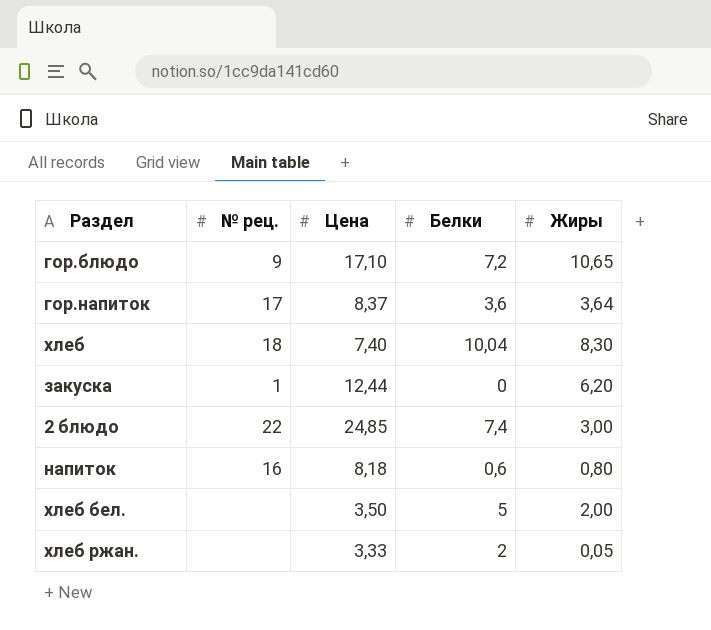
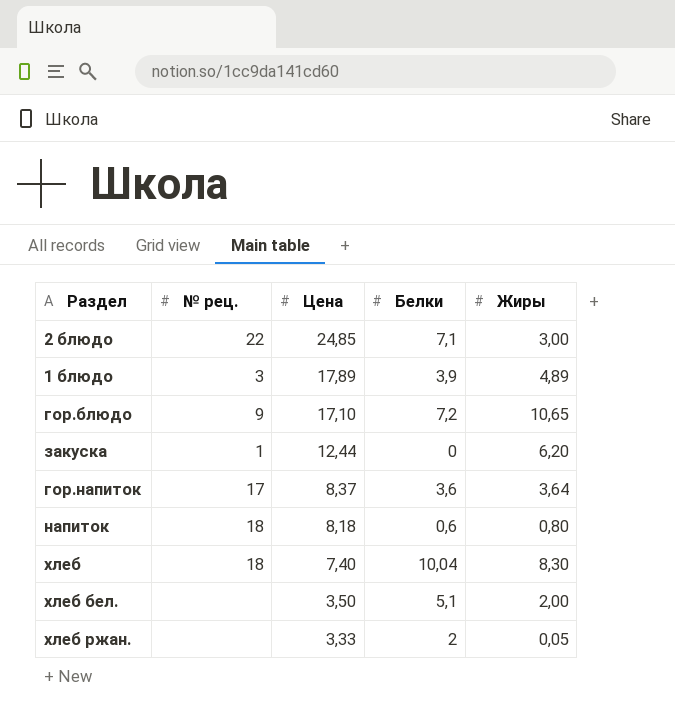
row order: none -> Цена descending
2 блюдо | Белки: 7,4 -> 7,1
row 1 блюдо: none -> 3 | 17,89 | 3,9 | 4,89
напиток | № рец.: 16 -> 18
хлеб бел. | Белки: 5 -> 5,1

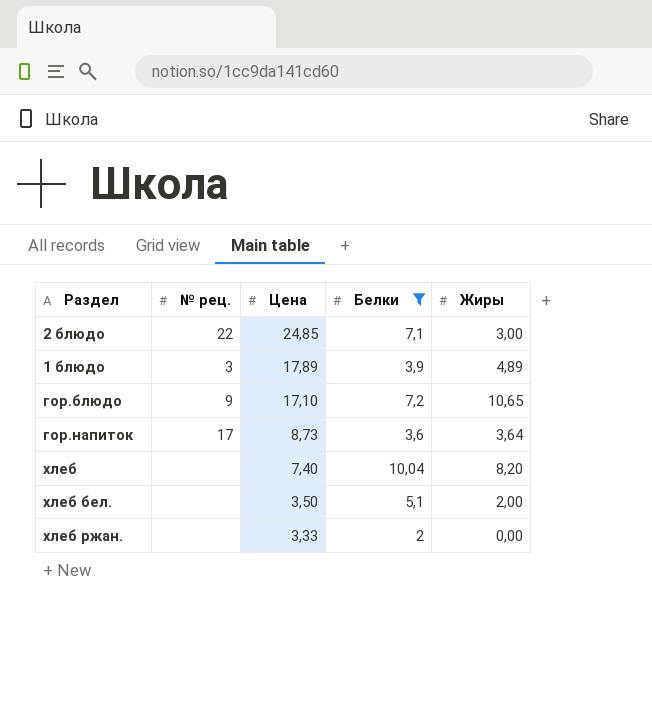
filter: none -> Белки >= 2
гор.напиток | Цена: 8,37 -> 8,73
хлеб | № рец.: 18 -> none
хлеб | Жиры: 8,30 -> 8,20
хлеб ржан. | Жиры: 0,05 -> 0,00

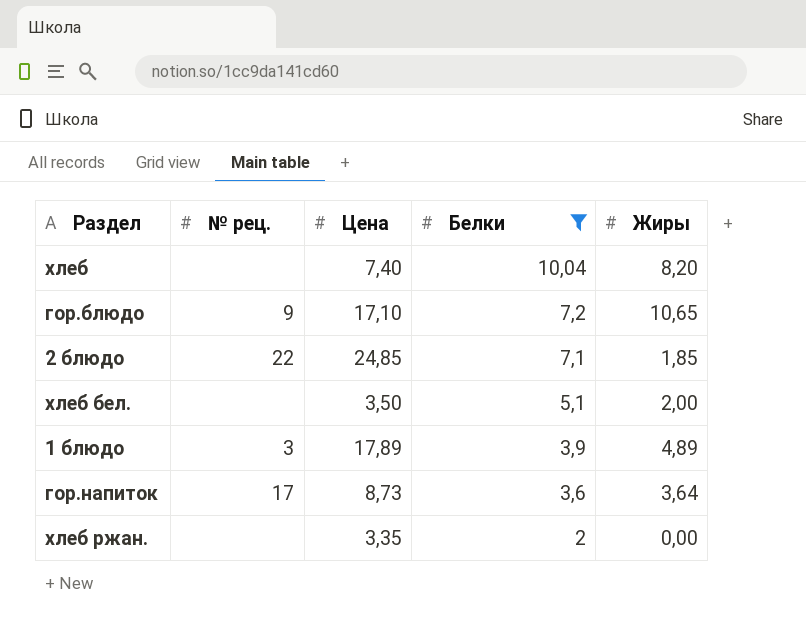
row order: Цена descending -> Белки descending
2 блюдо | Жиры: 3,00 -> 1,85
хлеб ржан. | Цена: 3,33 -> 3,35

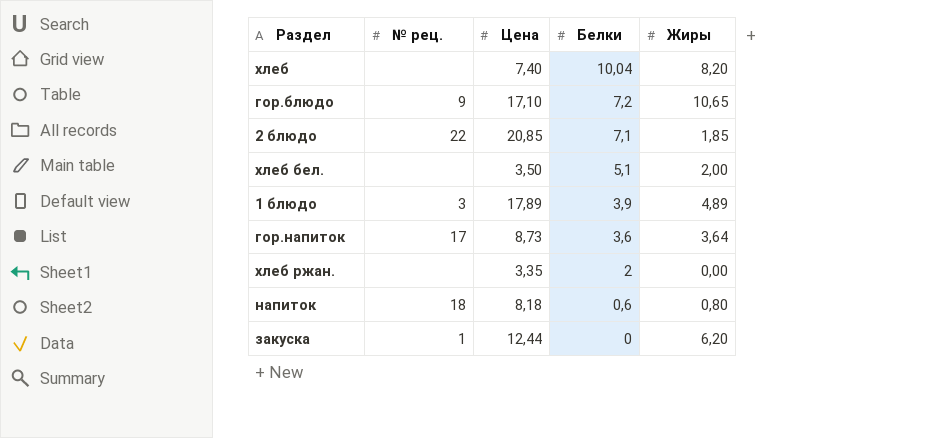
filter: Белки >= 2 -> none
2 блюдо | Цена: 24,85 -> 20,85

